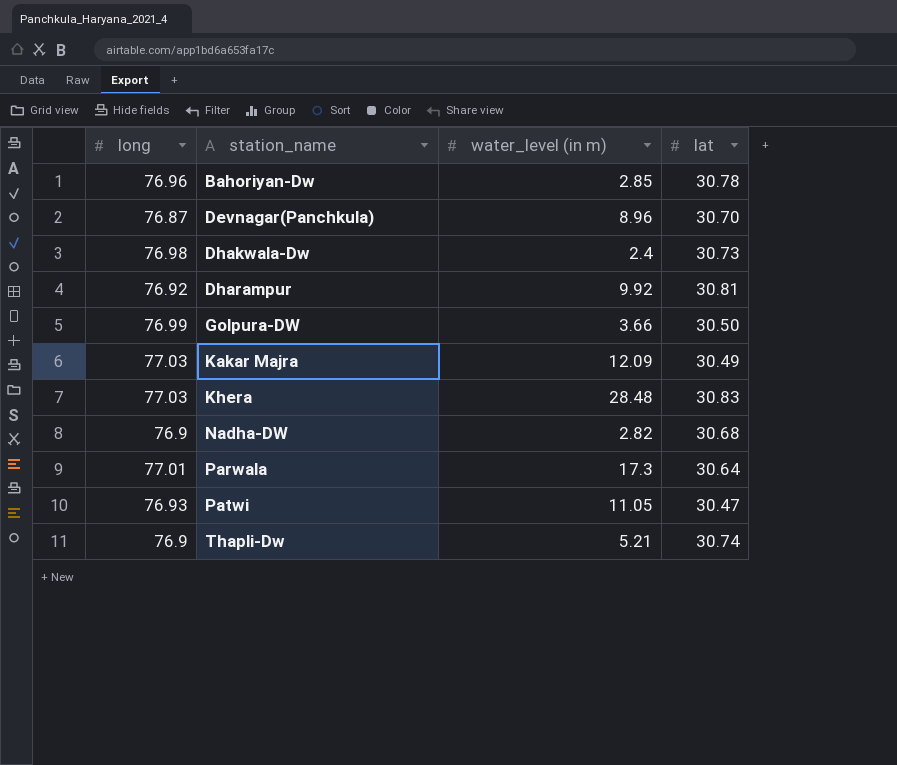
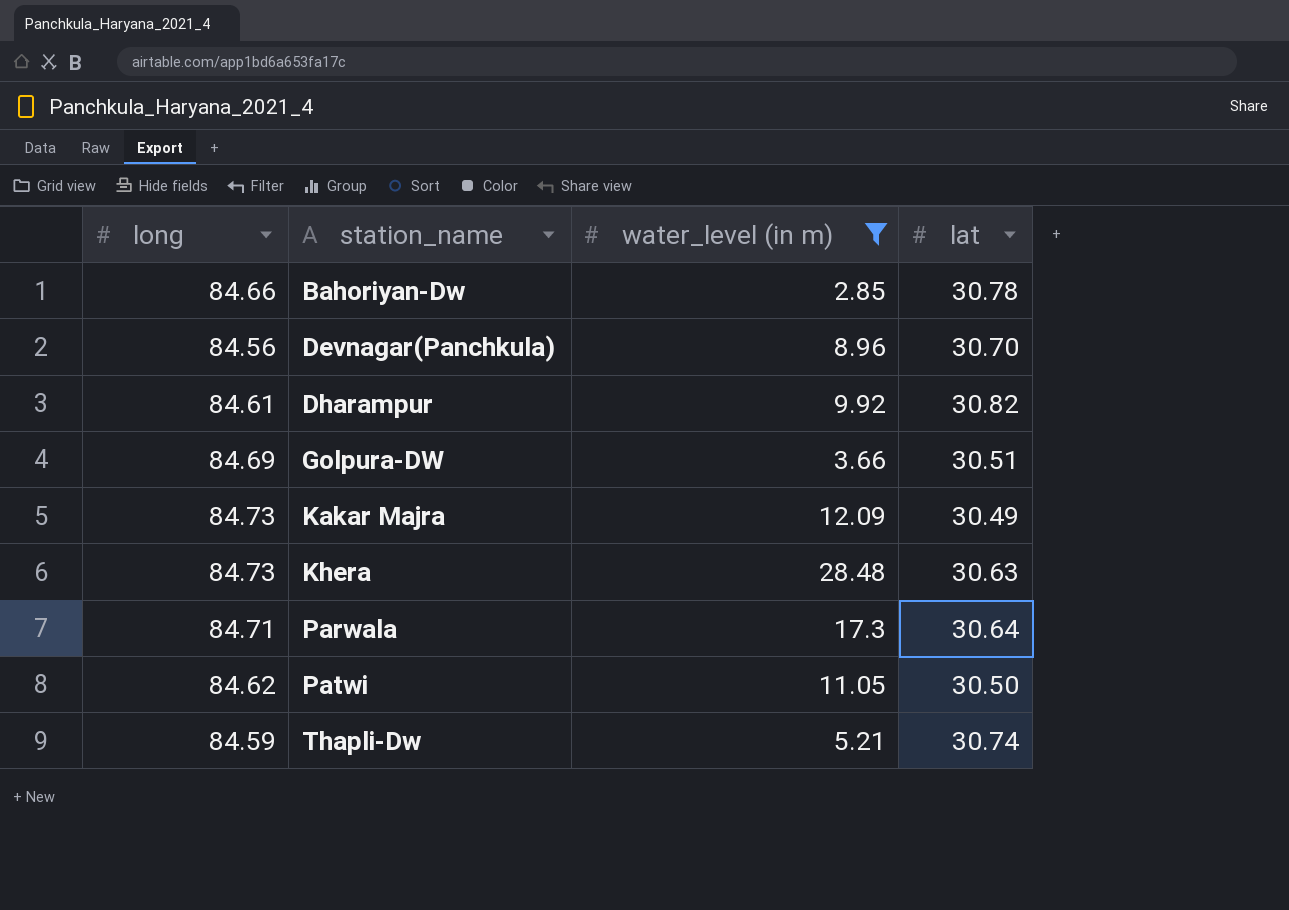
filter: none -> water_level (in m) >= 2.85
Bahoriyan-Dw | long: 76.96 -> 84.66
Devnagar(Panchkula) | long: 76.87 -> 84.56
Dharampur | long: 76.92 -> 84.61
Dharampur | lat: 30.81 -> 30.82
Golpura-DW | long: 76.99 -> 84.69
Golpura-DW | lat: 30.50 -> 30.51
Kakar Majra | long: 77.03 -> 84.73
Khera | long: 77.03 -> 84.73
Khera | lat: 30.83 -> 30.63
Parwala | long: 77.01 -> 84.71
Patwi | long: 76.93 -> 84.62
Patwi | lat: 30.47 -> 30.50
Thapli-Dw | long: 76.9 -> 84.59

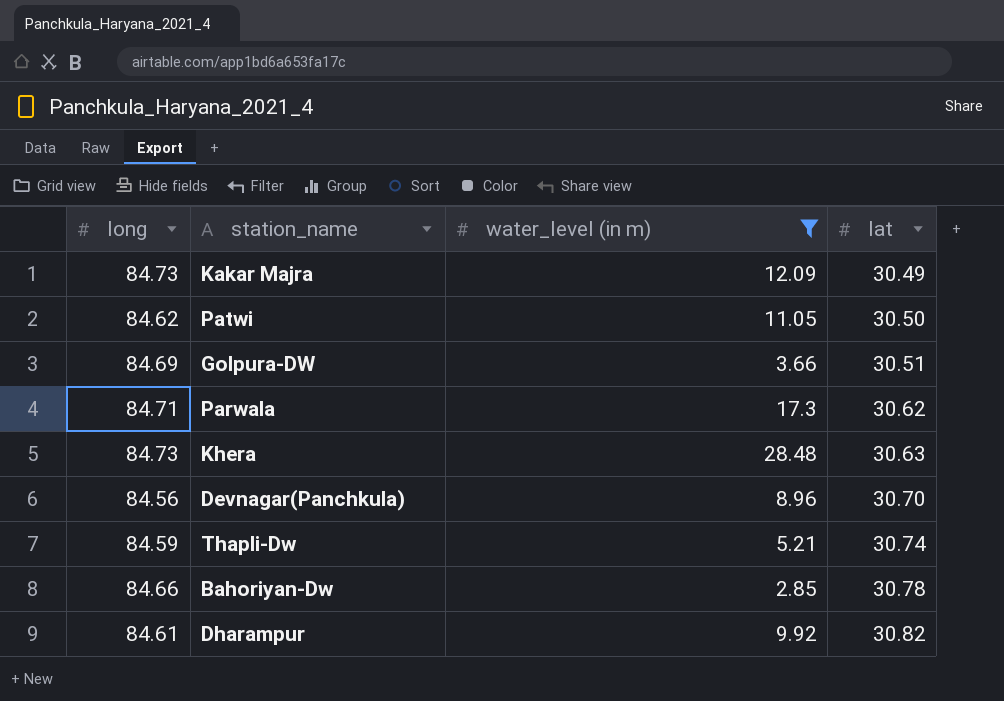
row order: station_name ascending -> lat ascending
Parwala | lat: 30.64 -> 30.62

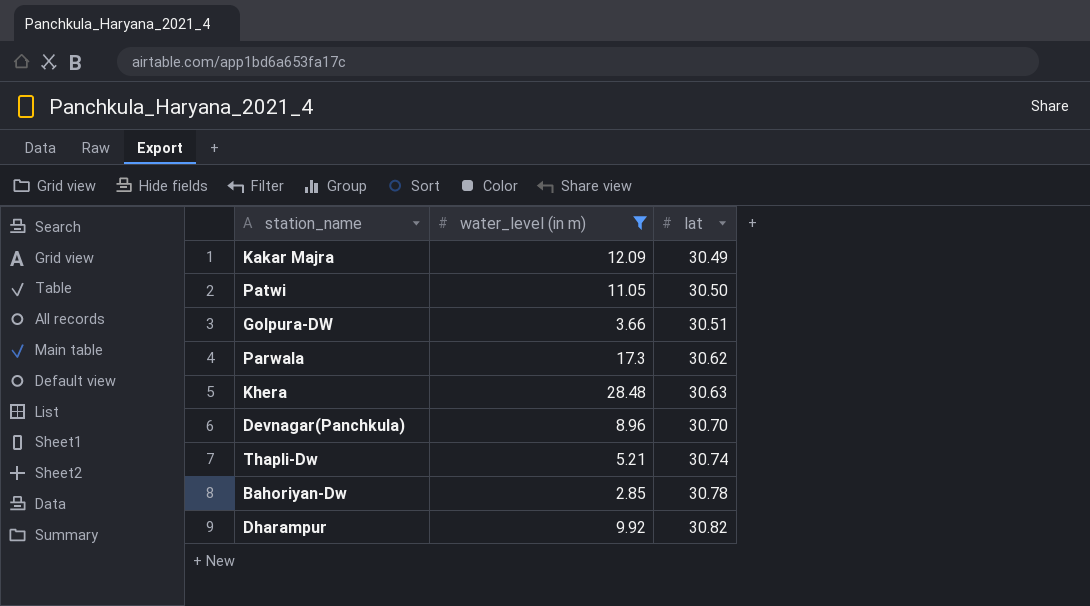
column long | position: 1 -> none

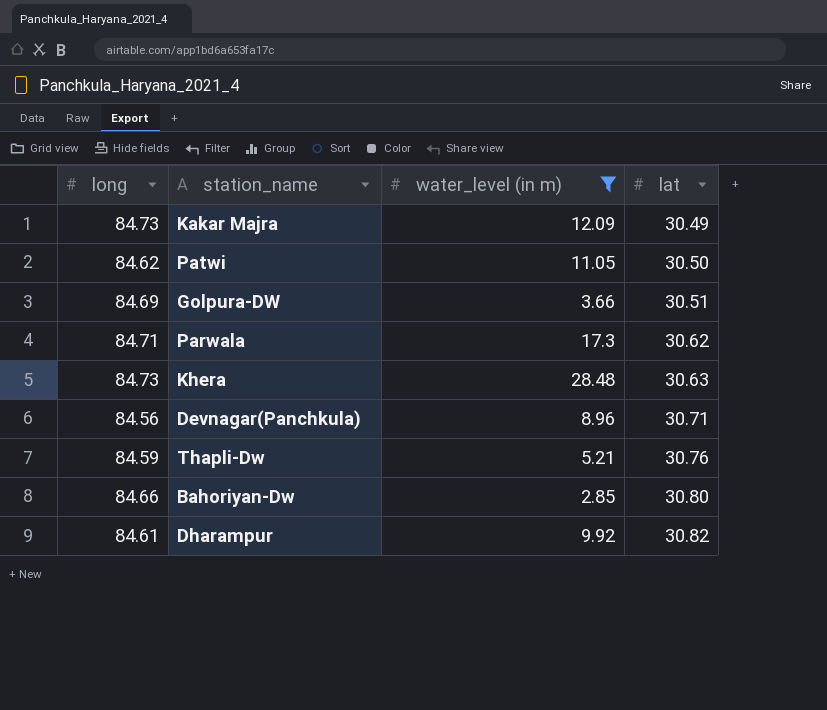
column long | position: none -> 1
Devnagar(Panchkula) | lat: 30.70 -> 30.71
Thapli-Dw | lat: 30.74 -> 30.76
Bahoriyan-Dw | lat: 30.78 -> 30.80

